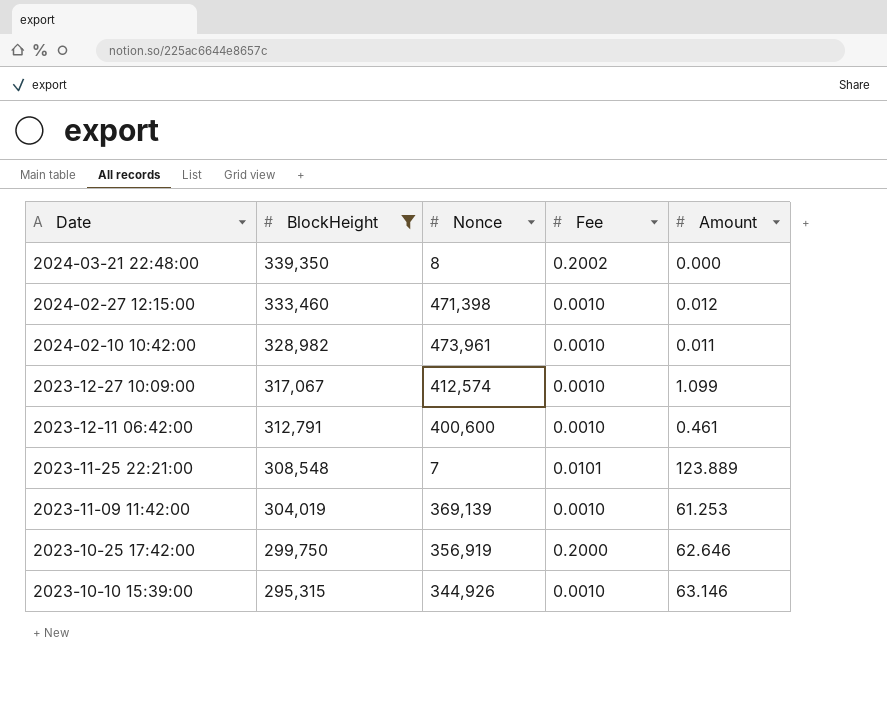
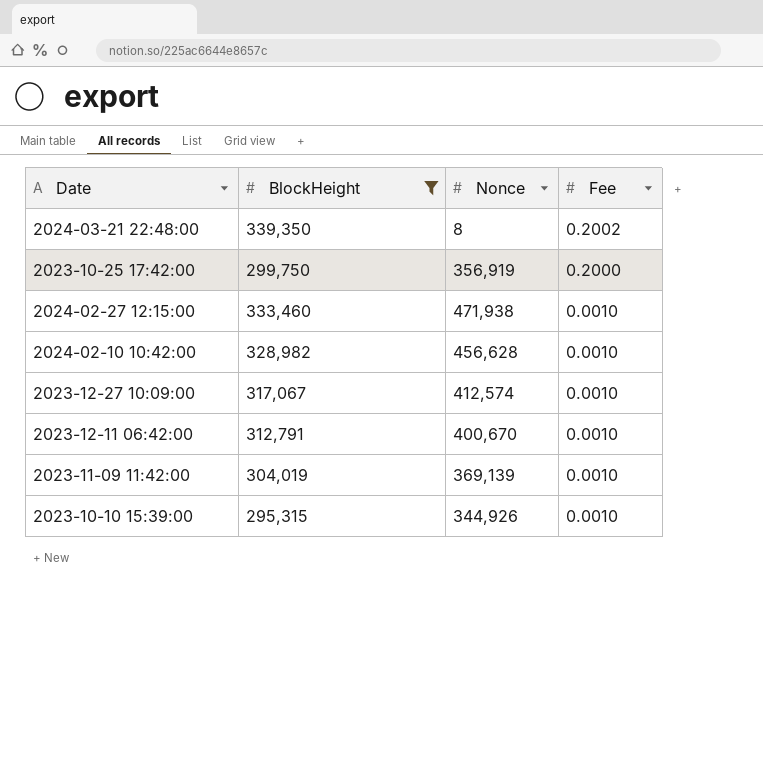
row order: Date descending -> Fee descending
column Amount | position: 5 -> none
row 2023-11-25 22:21:00: 308,548 | 7 | 0.0101 | 123.889 -> none
2024-02-27 12:15:00 | Nonce: 471,398 -> 471,938
2024-02-10 10:42:00 | Nonce: 473,961 -> 456,628
2023-12-11 06:42:00 | Nonce: 400,600 -> 400,670

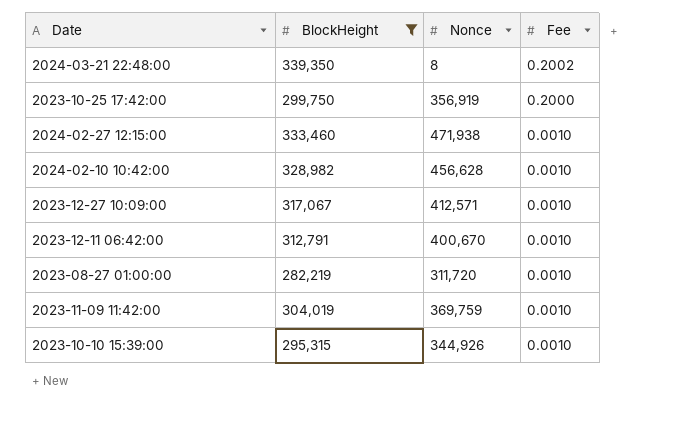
2023-12-27 10:09:00 | Nonce: 412,574 -> 412,571
row 2023-08-27 01:00:00: none -> 282,219 | 311,720 | 0.0010
2023-11-09 11:42:00 | Nonce: 369,139 -> 369,759

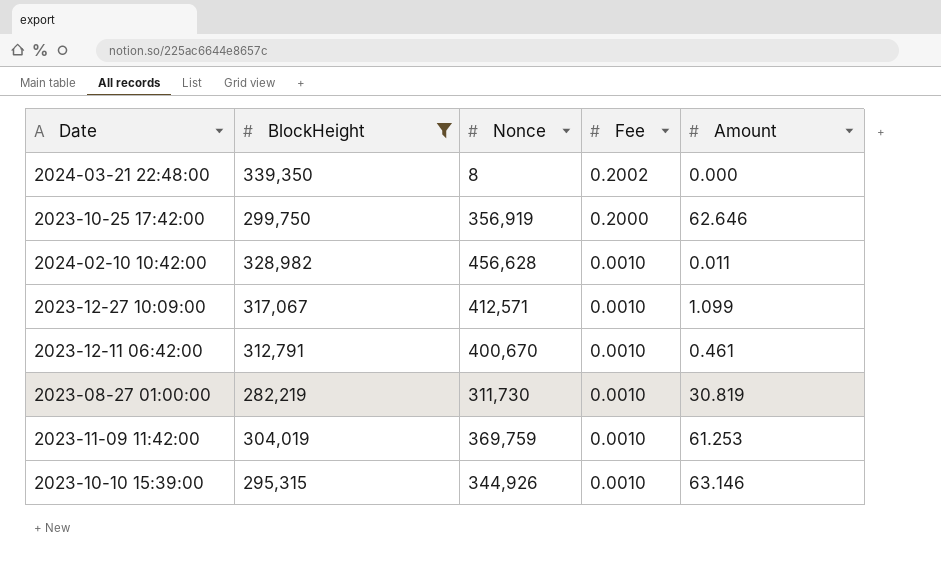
column Amount | position: none -> 5
row 2024-02-27 12:15:00: 333,460 | 471,938 | 0.0010 -> none
2023-08-27 01:00:00 | Nonce: 311,720 -> 311,730

